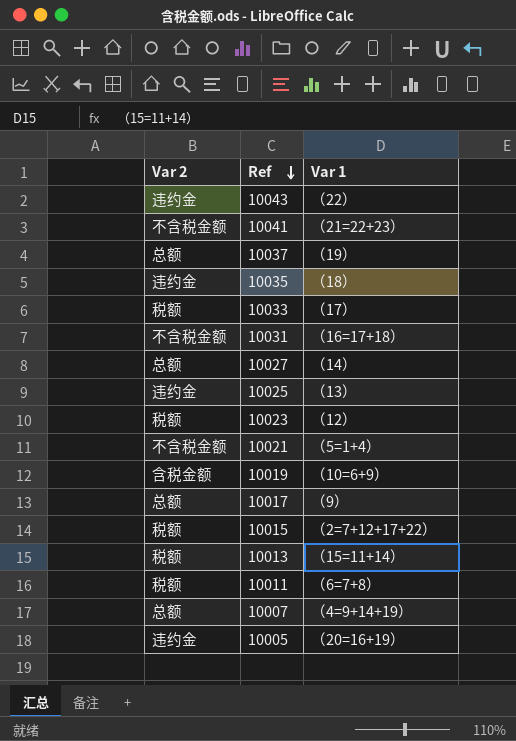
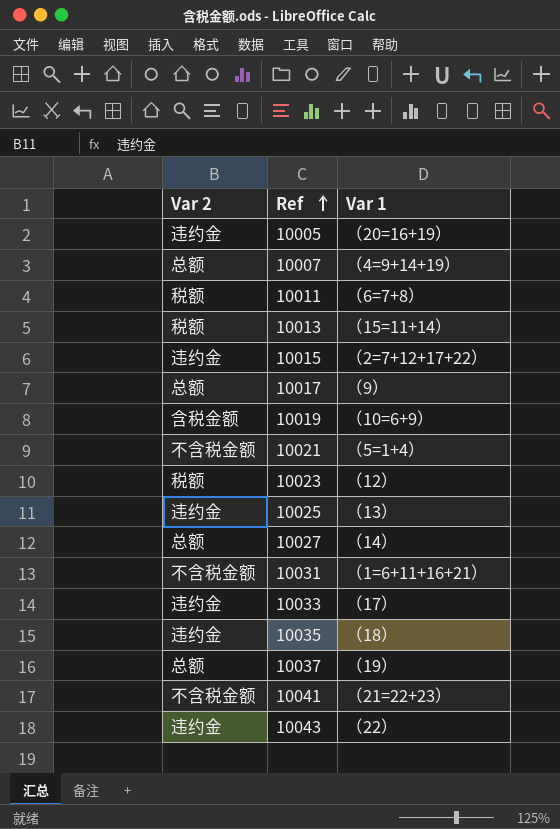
row order: Ref descending -> Ref ascending
10015 | Var 2: 税额 -> 违约金
10031 | Var 1: （16=17+18） -> （1=6+11+16+21）
10033 | Var 2: 税额 -> 违约金

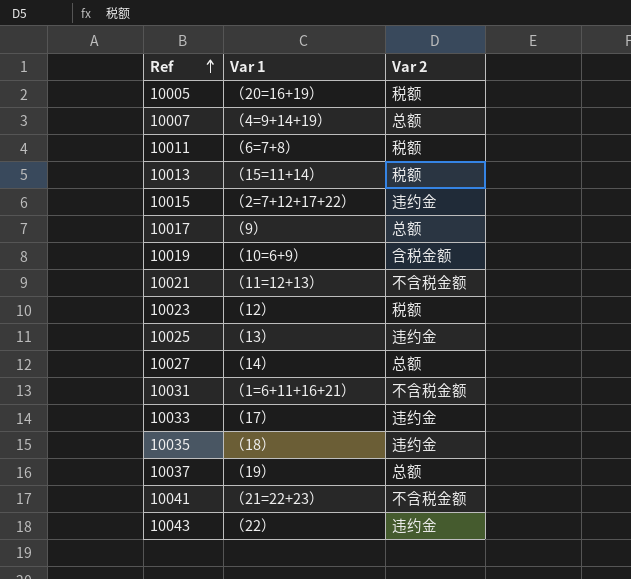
column Var 2 | position: 1 -> 3
10005 | Var 2: 违约金 -> 税额
10021 | Var 1: （5=1+4） -> （11=12+13）

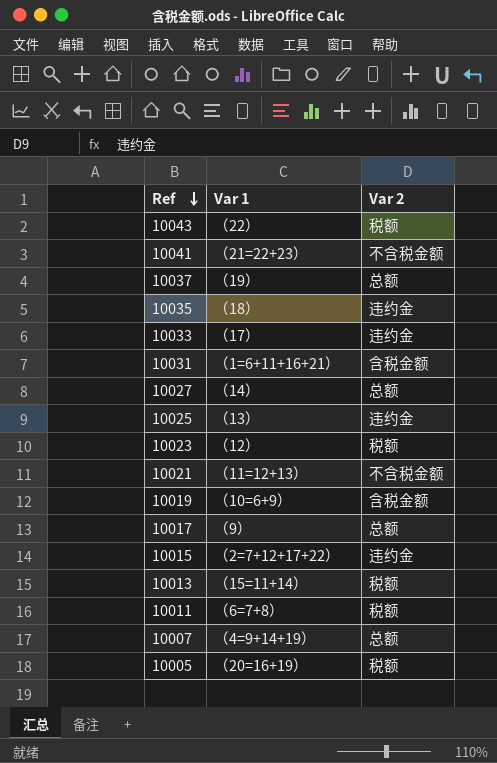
row order: Ref ascending -> Ref descending
10043 | Var 2: 违约金 -> 税额
10031 | Var 2: 不含税金额 -> 含税金额

